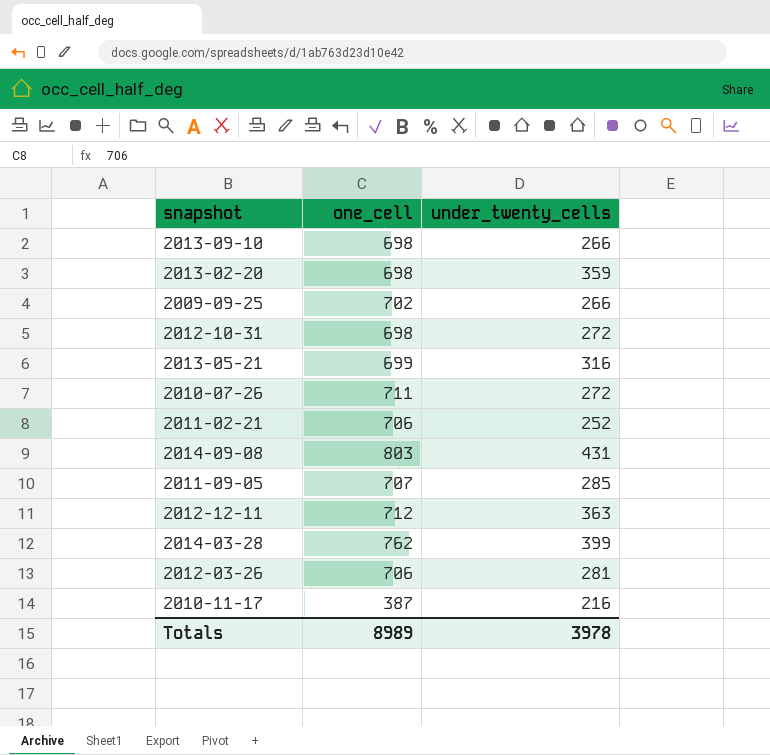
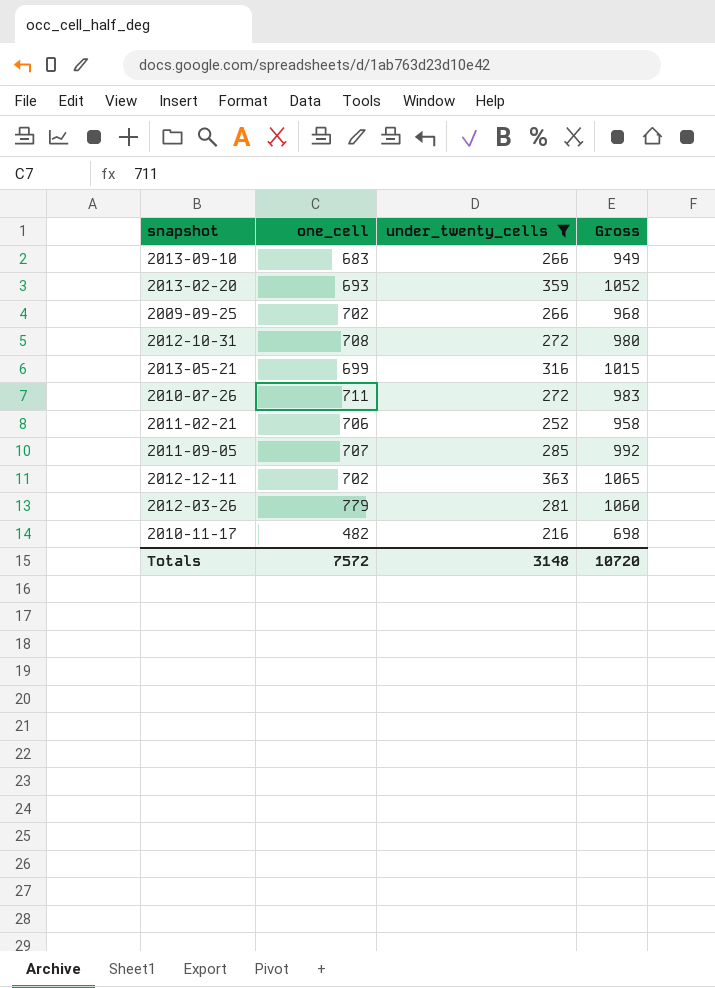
filter: none -> under_twenty_cells <= 363
column Gross | formula: none -> [one_cell] + [under_twenty_cells]
2013-09-10 | one_cell: 698 -> 683
2013-02-20 | one_cell: 698 -> 693
2012-10-31 | one_cell: 698 -> 708
2012-12-11 | one_cell: 712 -> 702
2012-03-26 | one_cell: 706 -> 779
2010-11-17 | one_cell: 387 -> 482
Totals | one_cell: 8989 -> 7572
Totals | under_twenty_cells: 3978 -> 3148

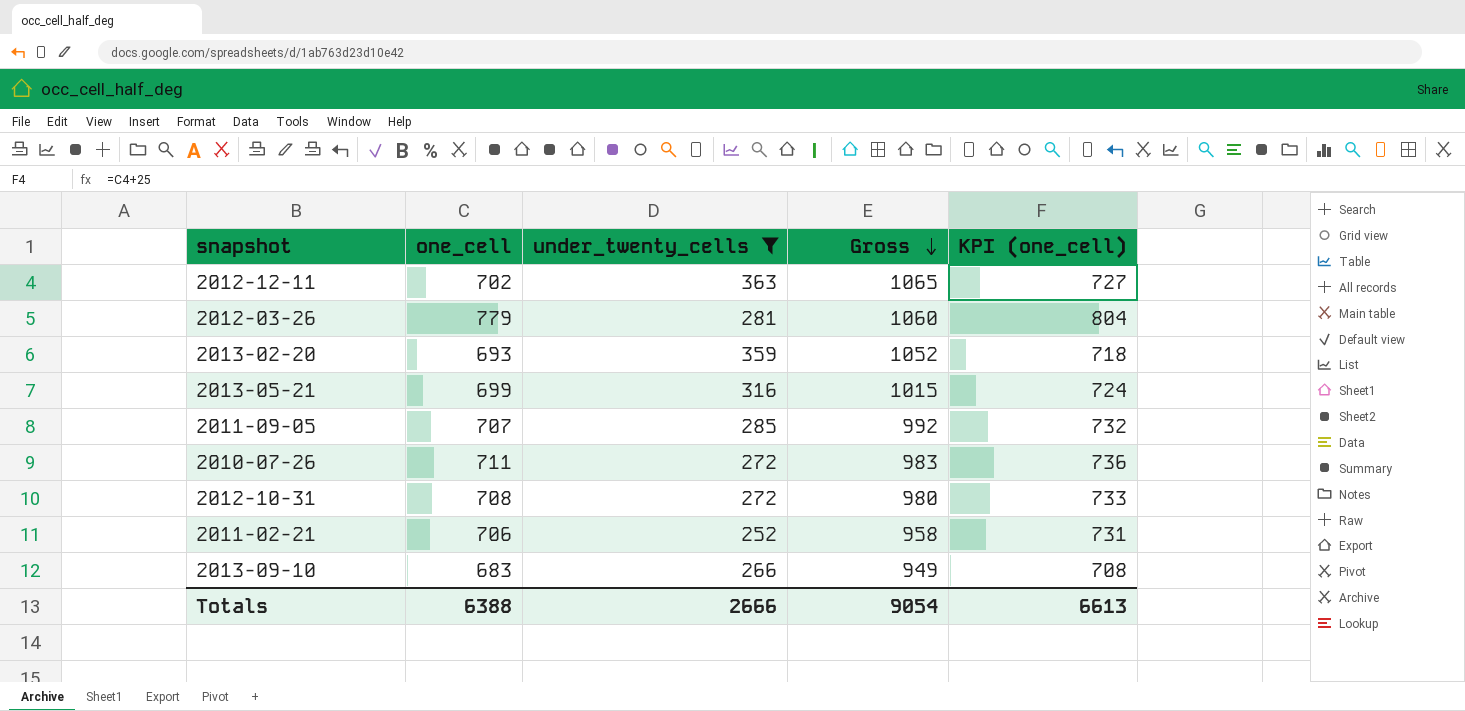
row order: none -> Gross descending
column KPI (one_cell) | formula: none -> [one_cell] + 25
row 2009-09-25: 702 | 266 | 968 -> none
row 2010-11-17: 482 | 216 | 698 -> none
Totals | one_cell: 7572 -> 6388
Totals | under_twenty_cells: 3148 -> 2666
Totals | Gross: 10720 -> 9054

